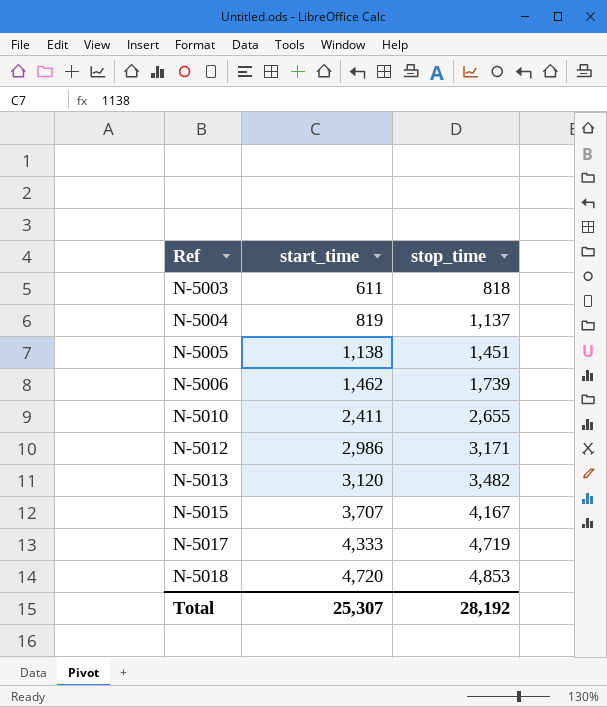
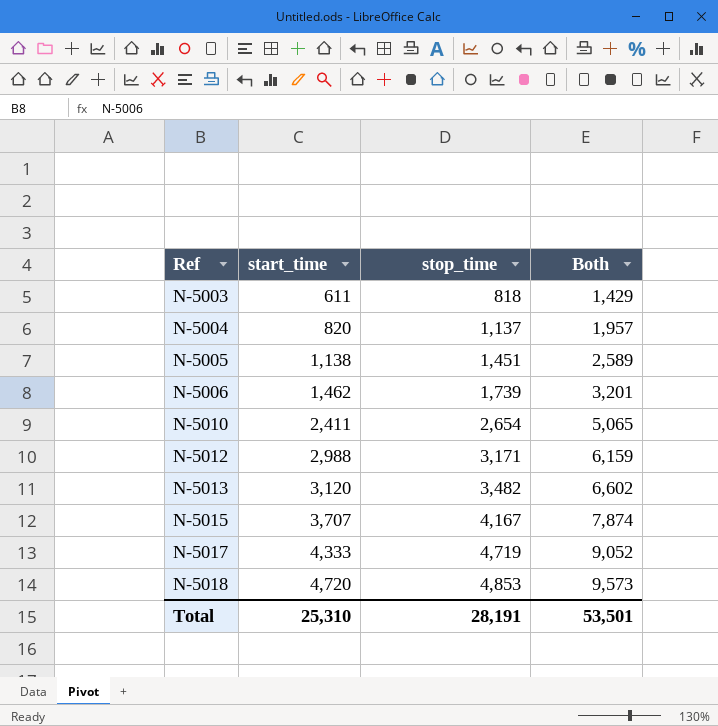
column Both | formula: none -> [start_time] + [stop_time]
N-5004 | start_time: 819 -> 820
N-5010 | stop_time: 2,655 -> 2,654
N-5012 | start_time: 2,986 -> 2,988
Total | start_time: 25,307 -> 25,310
Total | stop_time: 28,192 -> 28,191

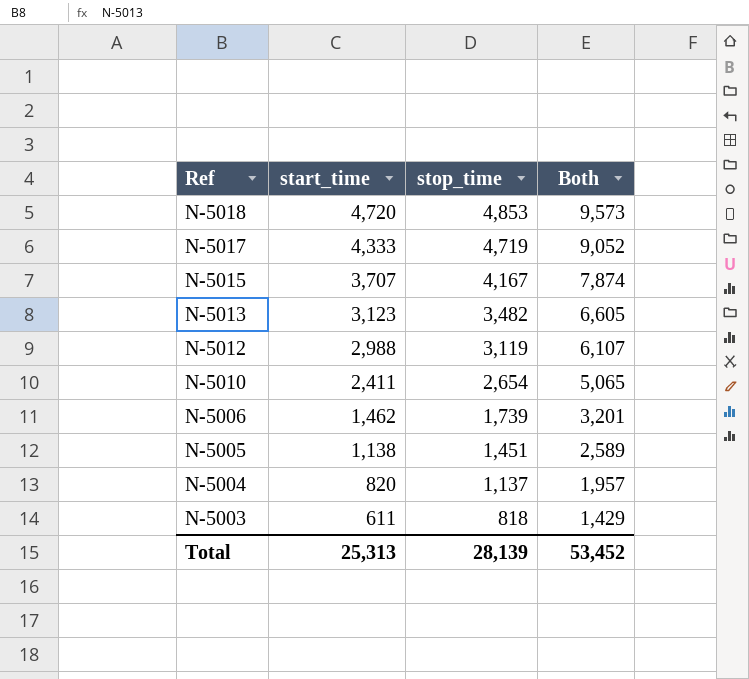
row order: Ref ascending -> Ref descending
N-5013 | start_time: 3,120 -> 3,123
N-5013 | Both: 6,602 -> 6,605
N-5012 | stop_time: 3,171 -> 3,119
N-5012 | Both: 6,159 -> 6,107
Total | start_time: 25,310 -> 25,313
Total | stop_time: 28,191 -> 28,139
Total | Both: 53,501 -> 53,452

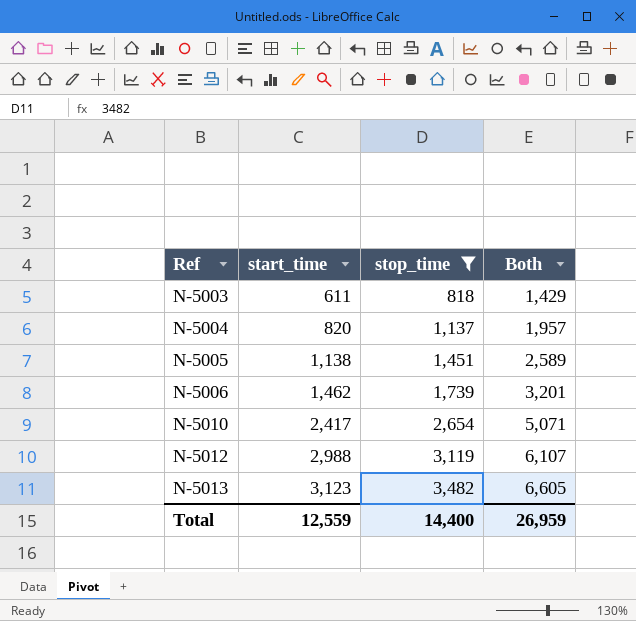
filter: none -> stop_time <= 3,482
row order: Ref descending -> Ref ascending
N-5010 | start_time: 2,411 -> 2,417
N-5010 | Both: 5,065 -> 5,071
Total | start_time: 25,313 -> 12,559
Total | stop_time: 28,139 -> 14,400
Total | Both: 53,452 -> 26,959

